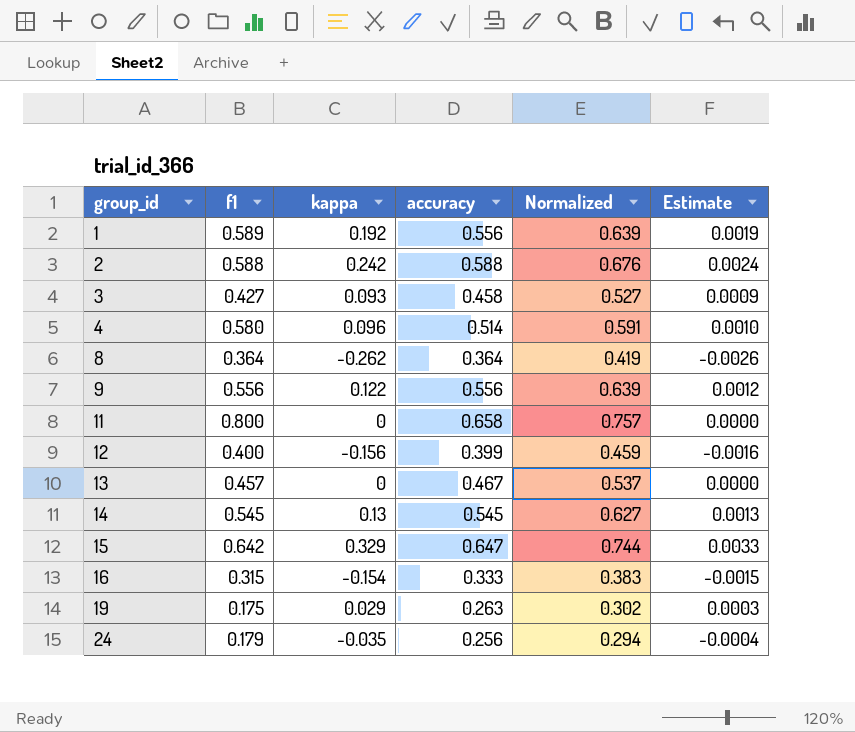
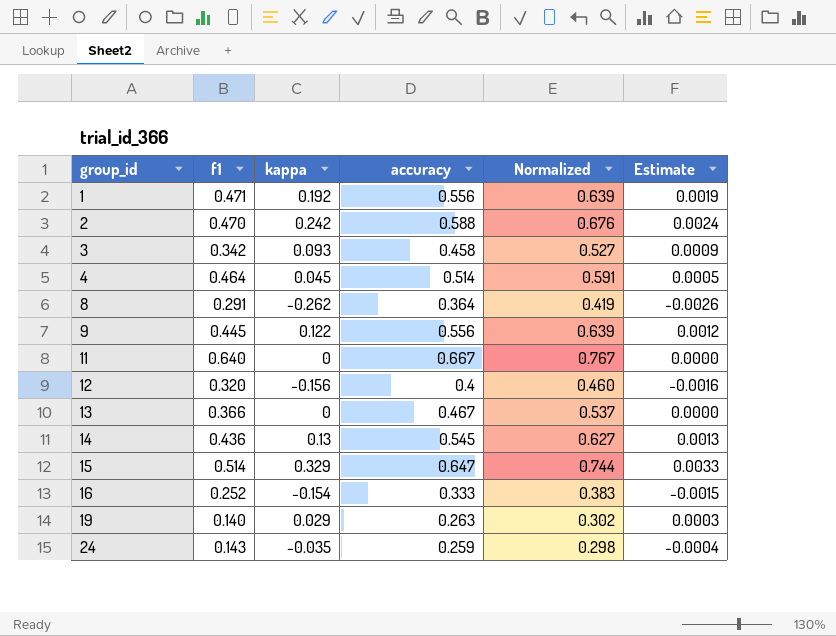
1 | f1: 0.589 -> 0.471
2 | f1: 0.588 -> 0.470
3 | f1: 0.427 -> 0.342
4 | f1: 0.580 -> 0.464
4 | kappa: 0.096 -> 0.045
4 | Estimate: 0.0010 -> 0.0005
8 | f1: 0.364 -> 0.291
9 | f1: 0.556 -> 0.445
11 | f1: 0.800 -> 0.640
11 | accuracy: 0.658 -> 0.667
11 | Normalized: 0.757 -> 0.767
12 | f1: 0.400 -> 0.320
12 | accuracy: 0.399 -> 0.4
12 | Normalized: 0.459 -> 0.460
13 | f1: 0.457 -> 0.366
14 | f1: 0.545 -> 0.436
15 | f1: 0.642 -> 0.514
16 | f1: 0.315 -> 0.252
19 | f1: 0.175 -> 0.140
24 | f1: 0.179 -> 0.143
24 | accuracy: 0.256 -> 0.259
24 | Normalized: 0.294 -> 0.298

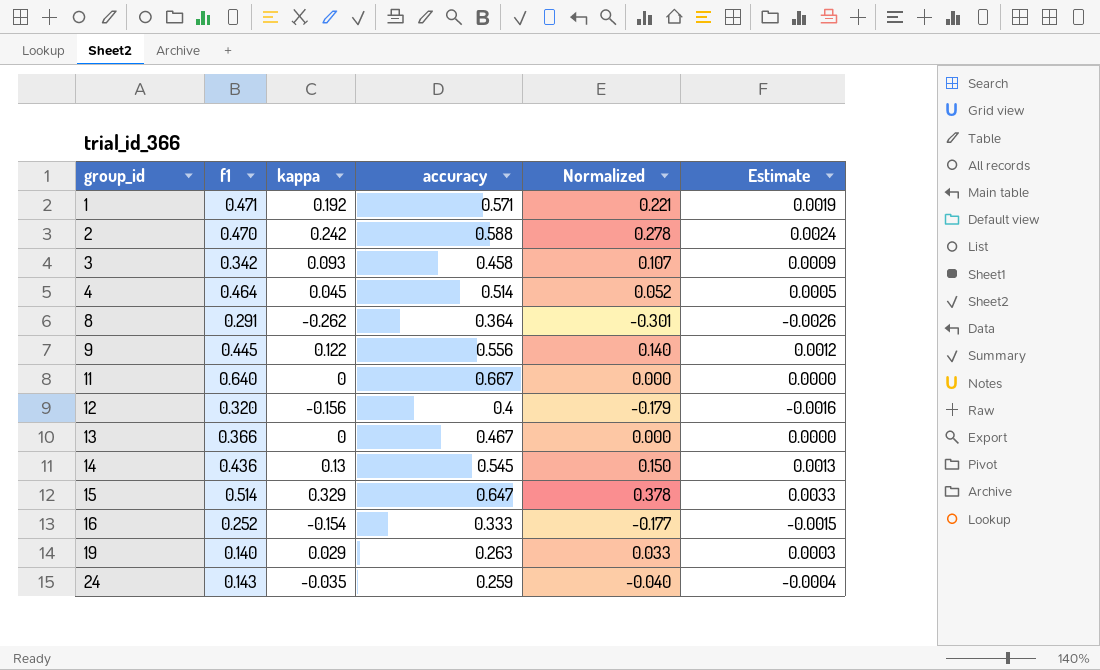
column Normalized | formula: [accuracy] * 1.15 -> [kappa] * 1.15
1 | accuracy: 0.556 -> 0.571

